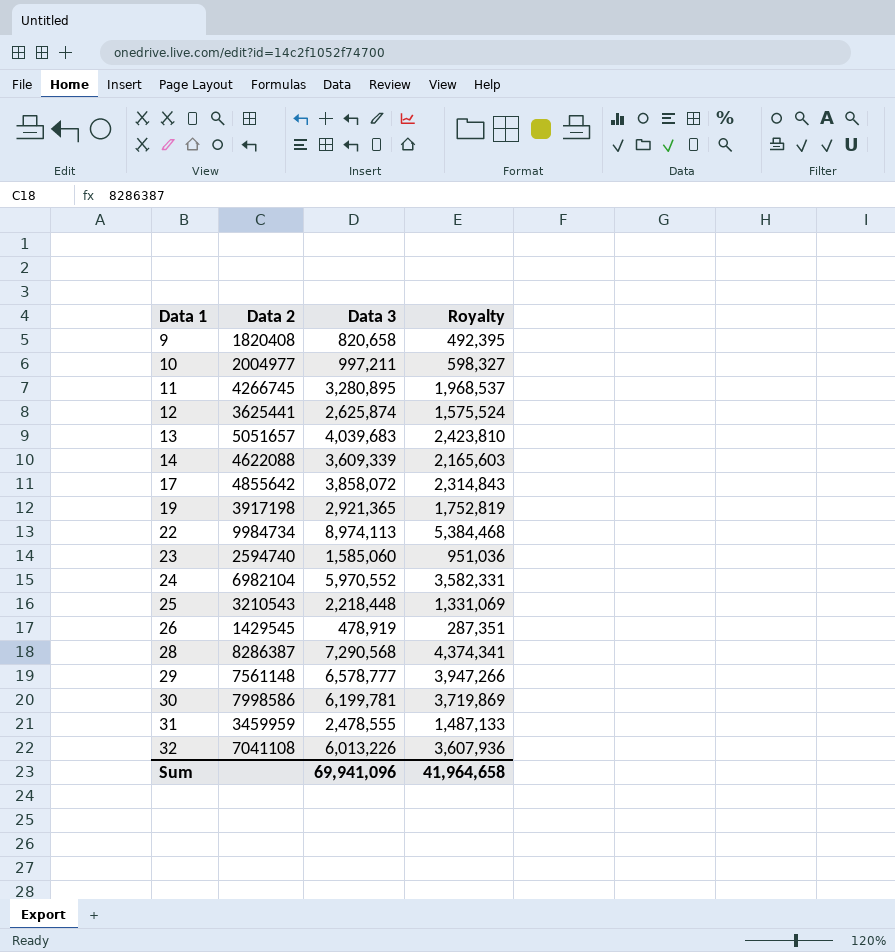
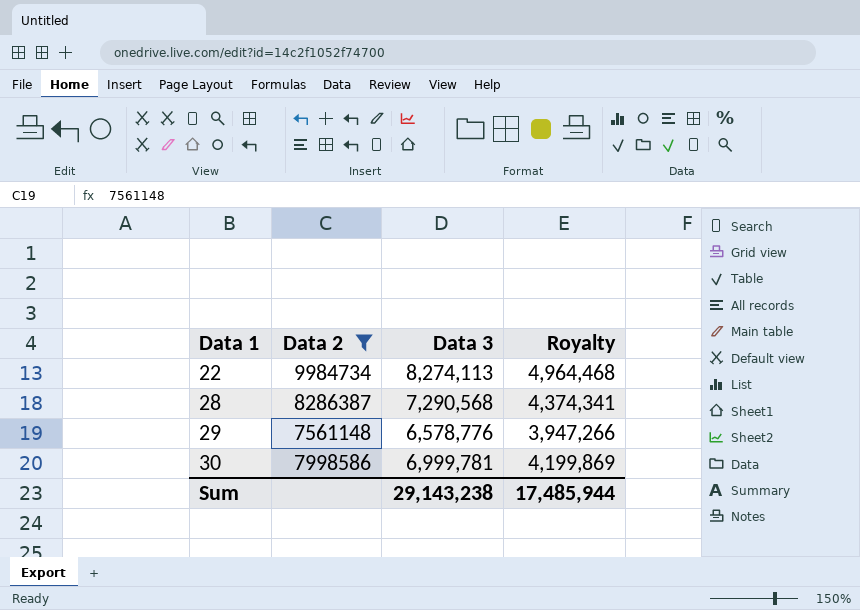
filter: none -> Data 2 >= 7561148
22 | Data 3: 8,974,113 -> 8,274,113
22 | Royalty: 5,384,468 -> 4,964,468
29 | Data 3: 6,578,777 -> 6,578,776
30 | Data 3: 6,199,781 -> 6,999,781
30 | Royalty: 3,719,869 -> 4,199,869
Sum | Data 3: 69,941,096 -> 29,143,238
Sum | Royalty: 41,964,658 -> 17,485,944

